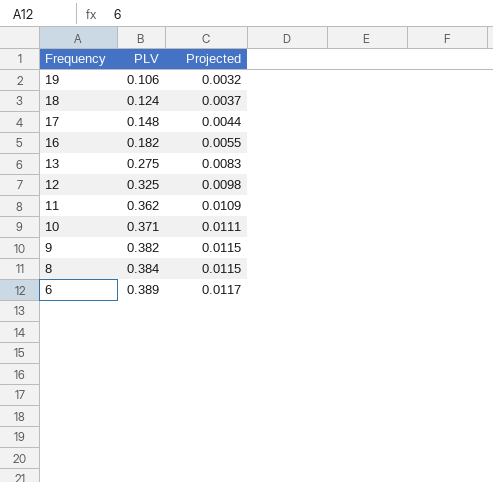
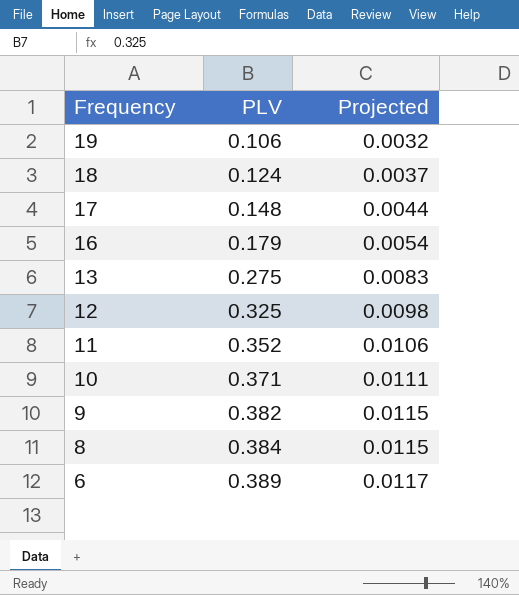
16 | PLV: 0.182 -> 0.179
16 | Projected: 0.0055 -> 0.0054
11 | PLV: 0.362 -> 0.352
11 | Projected: 0.0109 -> 0.0106

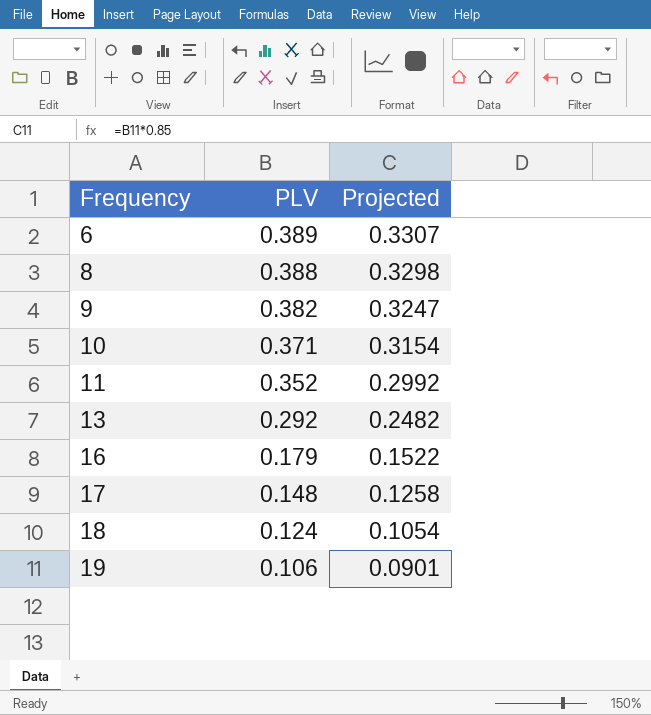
row order: Frequency descending -> Frequency ascending
column Projected | formula: [PLV] * 0.03 -> [PLV] * 0.85
row 12: 0.325 | 0.0098 -> none
8 | PLV: 0.384 -> 0.388
13 | PLV: 0.275 -> 0.292

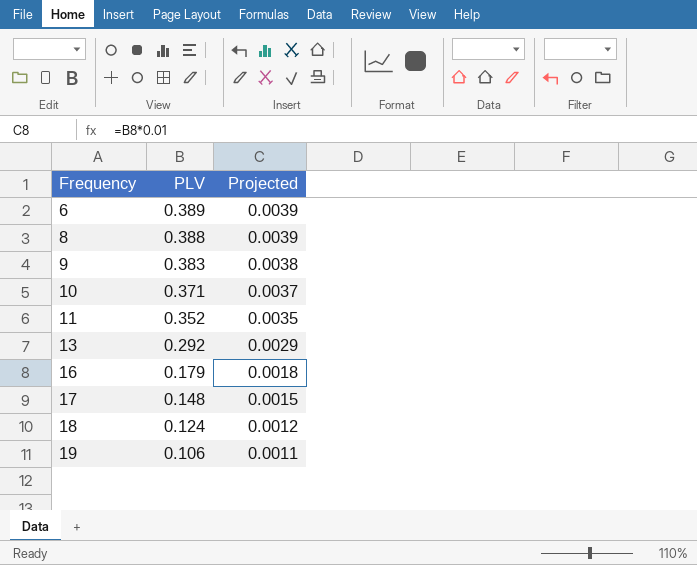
column Projected | formula: [PLV] * 0.85 -> [PLV] * 0.01
9 | PLV: 0.382 -> 0.383

